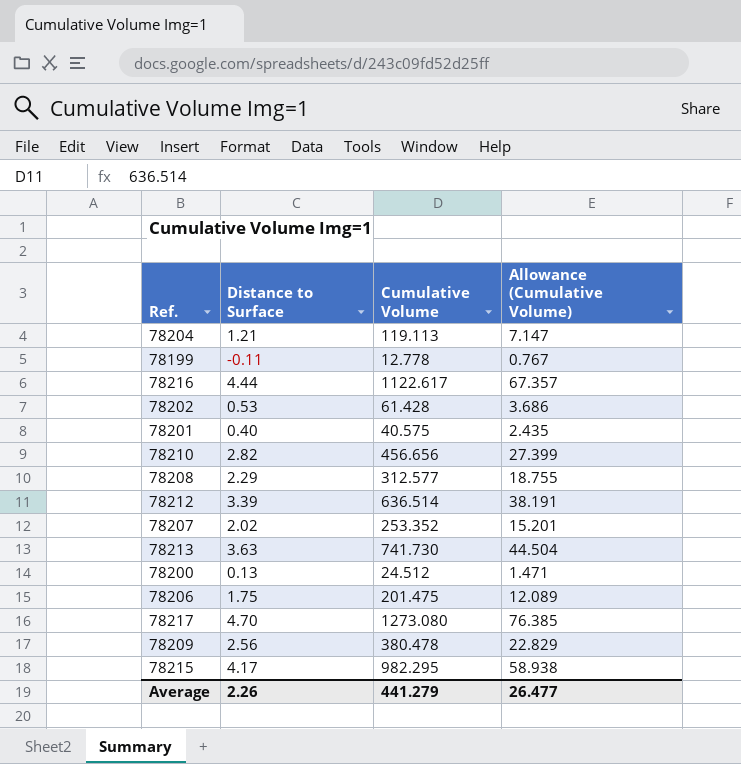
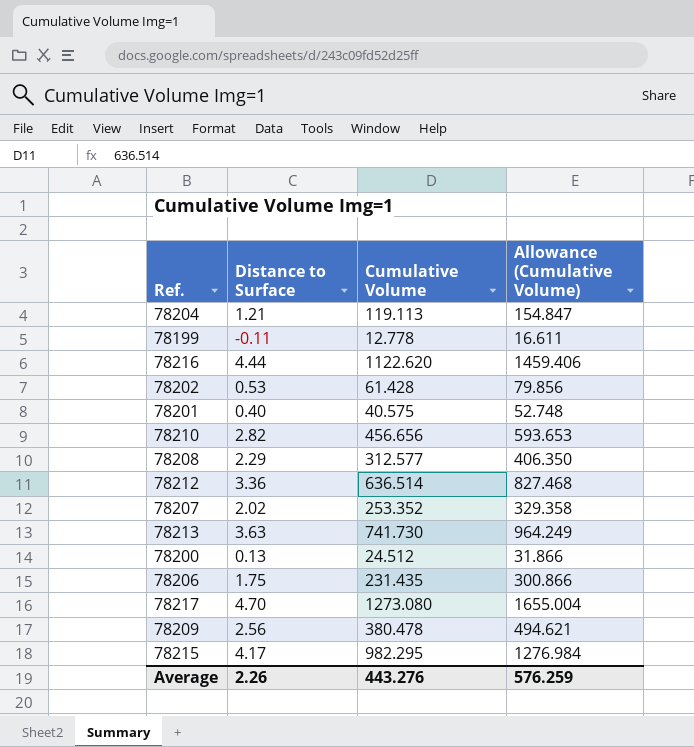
column Allowance (Cumulative Volume) | formula: [Cumulative Volume] * 0.06 -> [Cumulative Volume] * 1.3
78216 | Cumulative Volume: 1122.617 -> 1122.620
78212 | Distance to Surface: 3.39 -> 3.36
78206 | Cumulative Volume: 201.475 -> 231.435
Average | Cumulative Volume: 441.279 -> 443.276
Average | Allowance (Cumulative Volume): 26.477 -> 576.259

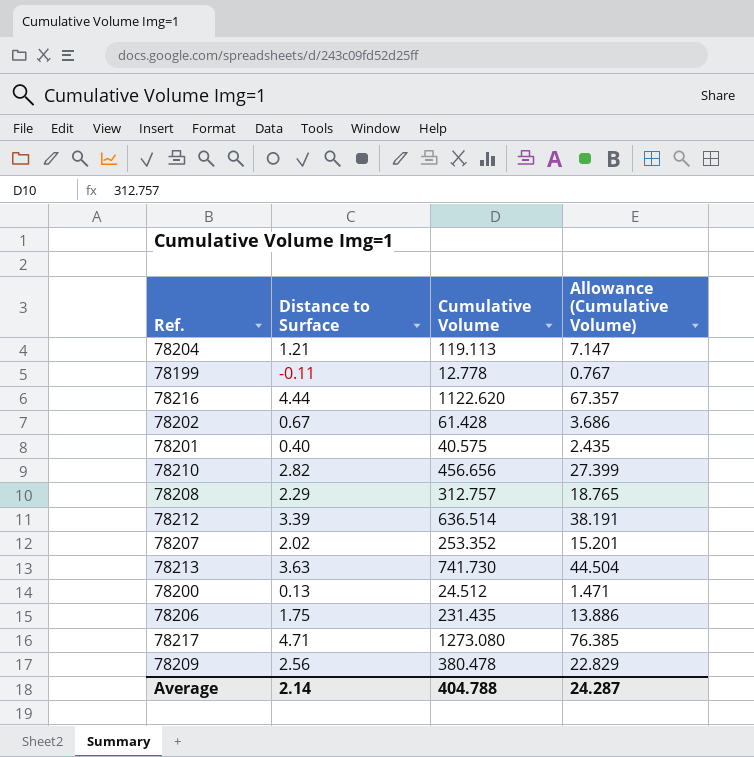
column Allowance (Cumulative Volume) | formula: [Cumulative Volume] * 1.3 -> [Cumulative Volume] * 0.06
row 78215: 4.17 | 982.295 | 1276.984 -> none
78202 | Distance to Surface: 0.53 -> 0.67
78208 | Cumulative Volume: 312.577 -> 312.757
78212 | Distance to Surface: 3.36 -> 3.39
78217 | Distance to Surface: 4.70 -> 4.71
Average | Distance to Surface: 2.26 -> 2.14
Average | Cumulative Volume: 443.276 -> 404.788
Average | Allowance (Cumulative Volume): 576.259 -> 24.287

